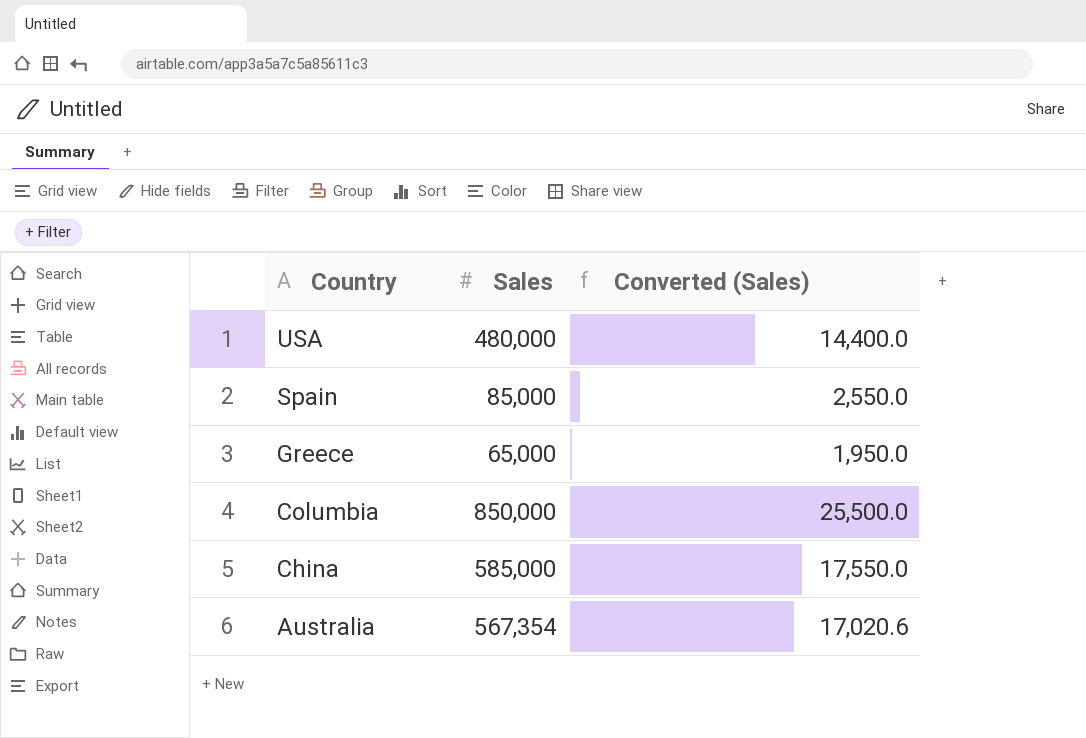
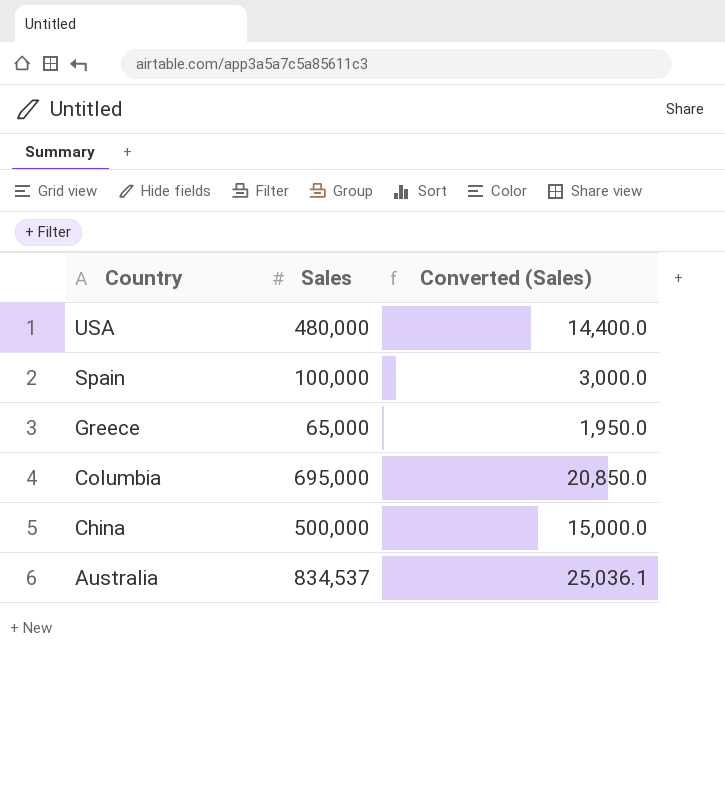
Spain | Sales: 85,000 -> 100,000
Spain | Converted (Sales): 2,550.0 -> 3,000.0
Columbia | Sales: 850,000 -> 695,000
Columbia | Converted (Sales): 25,500.0 -> 20,850.0
China | Sales: 585,000 -> 500,000
China | Converted (Sales): 17,550.0 -> 15,000.0
Australia | Sales: 567,354 -> 834,537
Australia | Converted (Sales): 17,020.6 -> 25,036.1

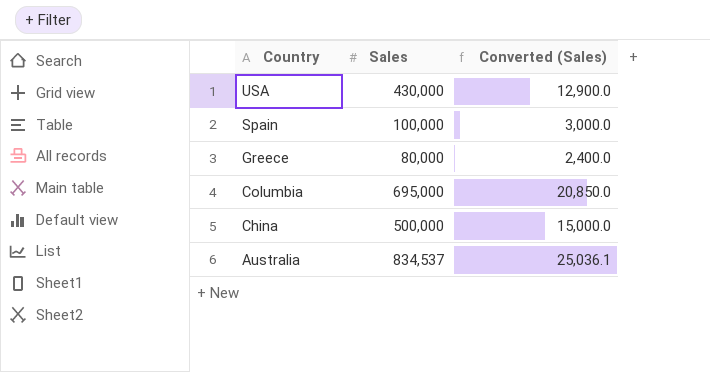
USA | Sales: 480,000 -> 430,000
USA | Converted (Sales): 14,400.0 -> 12,900.0
Greece | Sales: 65,000 -> 80,000
Greece | Converted (Sales): 1,950.0 -> 2,400.0

